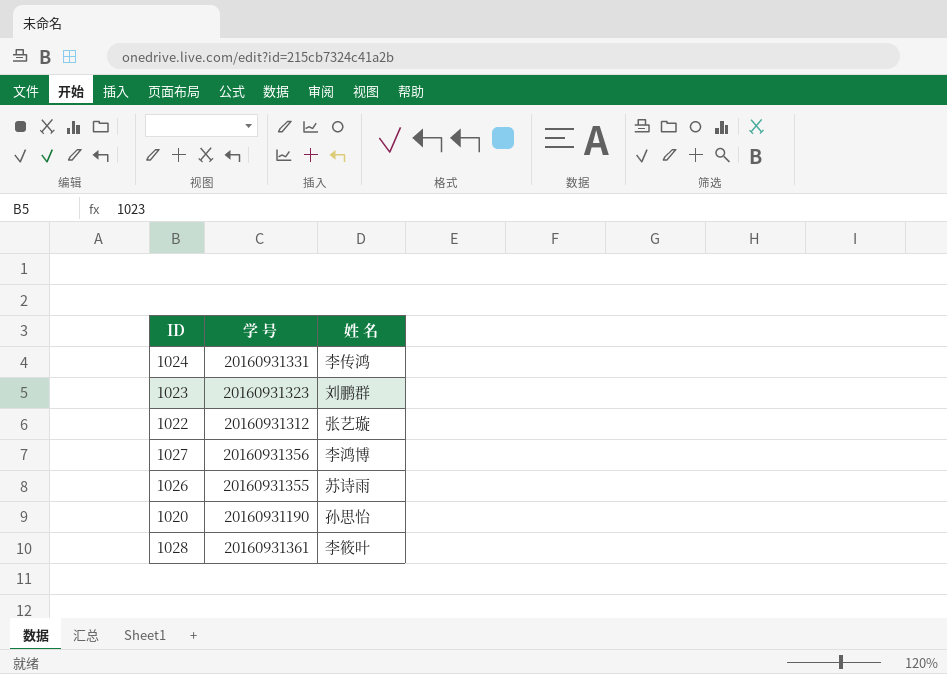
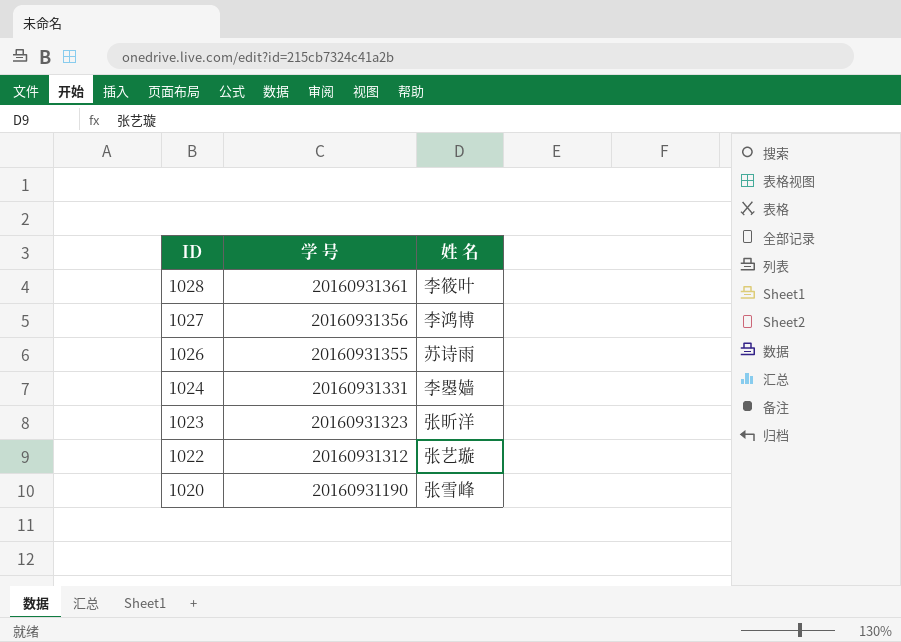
row order: none -> ID descending
1024 | 姓 名: 李传鸿 -> 李曌嫱
1023 | 姓 名: 刘鹏群 -> 张昕洋
1020 | 姓 名: 孙思怡 -> 张雪峰

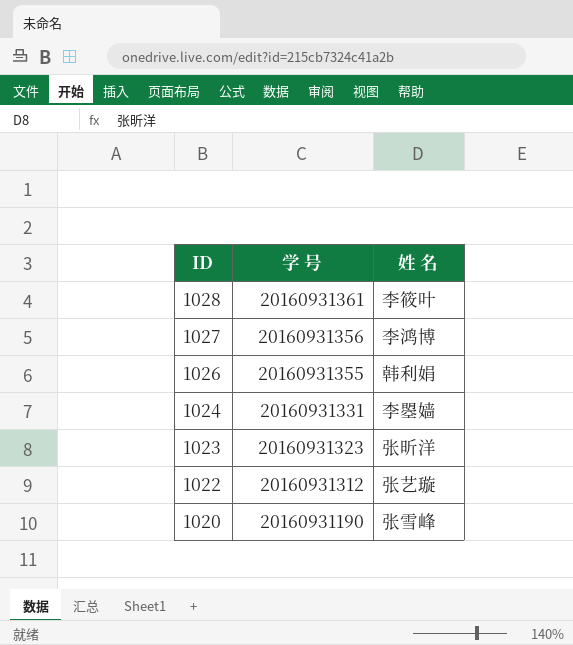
1026 | 姓 名: 苏诗雨 -> 韩利娟

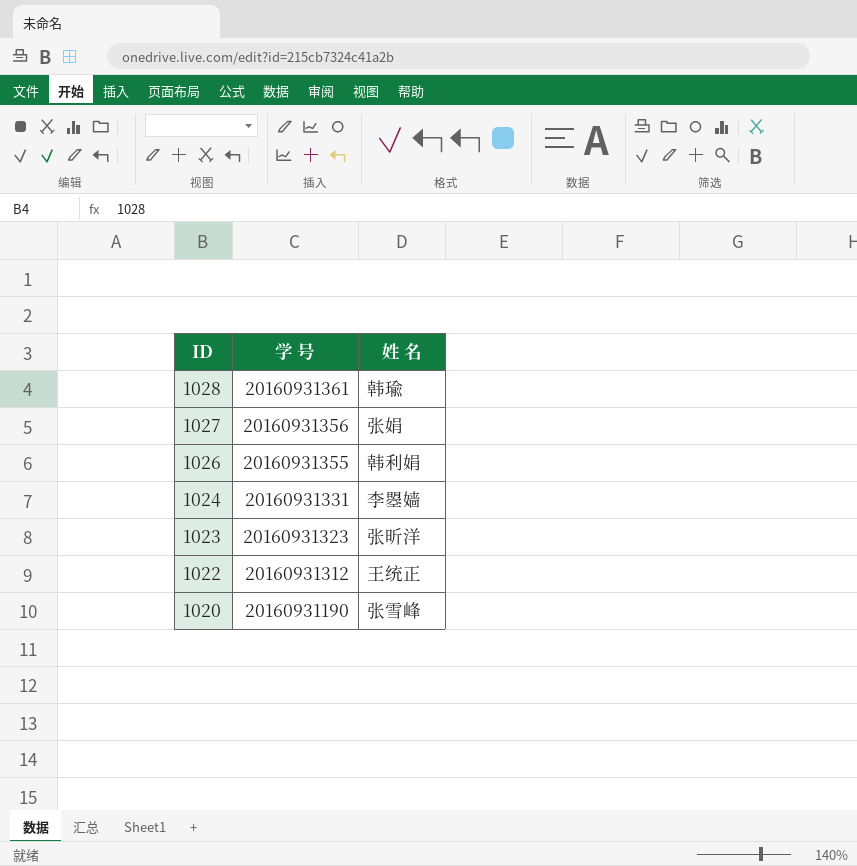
1028 | 姓 名: 李筱叶 -> 韩瑜
1027 | 姓 名: 李鸿博 -> 张娟
1022 | 姓 名: 张艺璇 -> 王统正

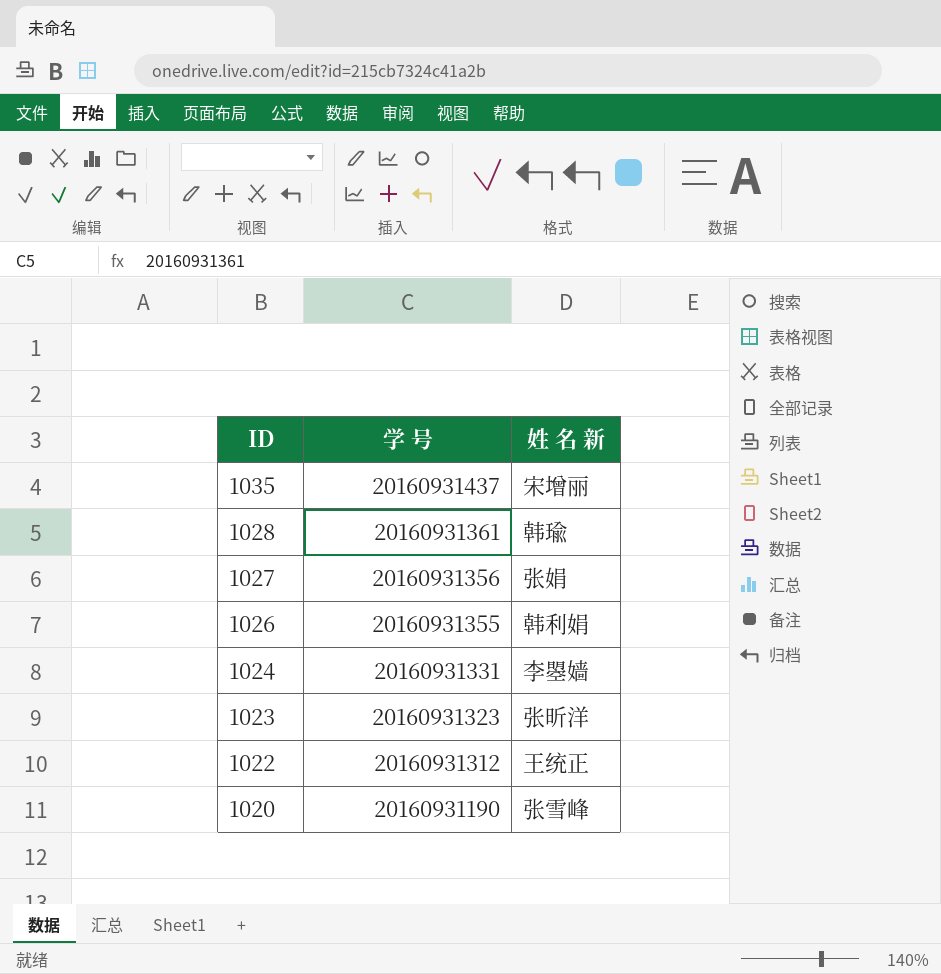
column name: 姓 名 -> 姓 名 新
row 1035: none -> 20160931437 | 宋增丽

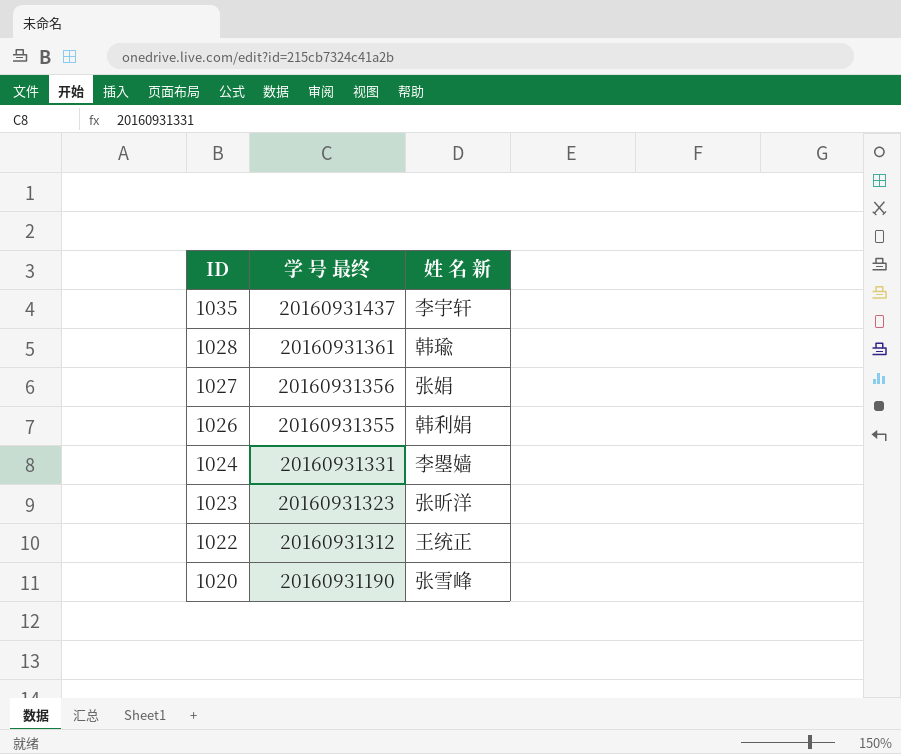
column name: 学 号 -> 学 号 最终
1035 | 姓 名 新: 宋增丽 -> 李宇轩

